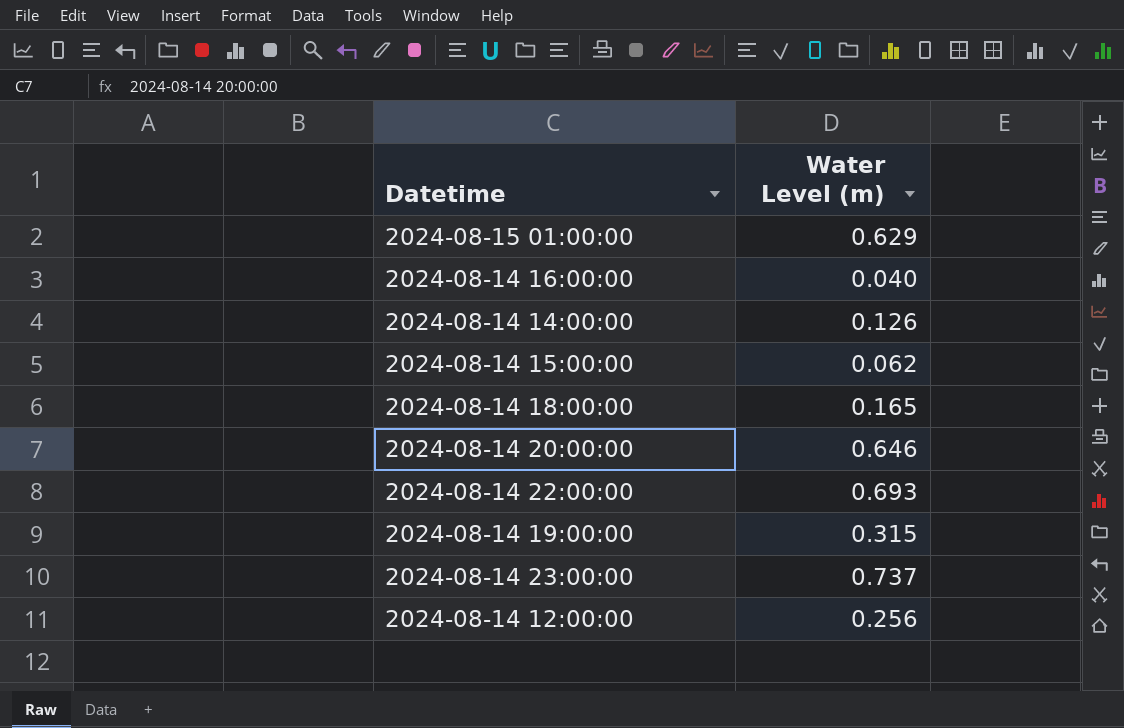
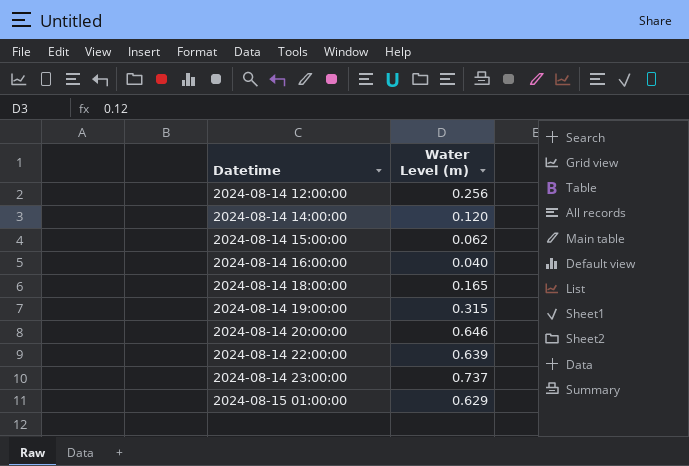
row order: none -> Datetime ascending
2024-08-14 14:00:00 | Water Level (m): 0.126 -> 0.120
2024-08-14 22:00:00 | Water Level (m): 0.693 -> 0.639

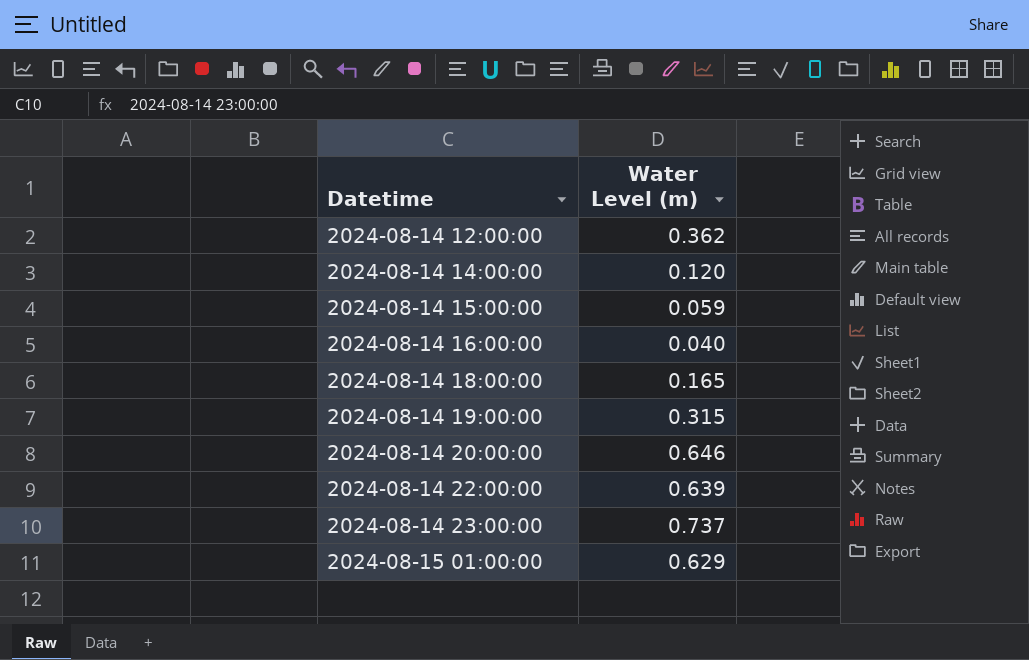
2024-08-14 12:00:00 | Water Level (m): 0.256 -> 0.362
2024-08-14 15:00:00 | Water Level (m): 0.062 -> 0.059

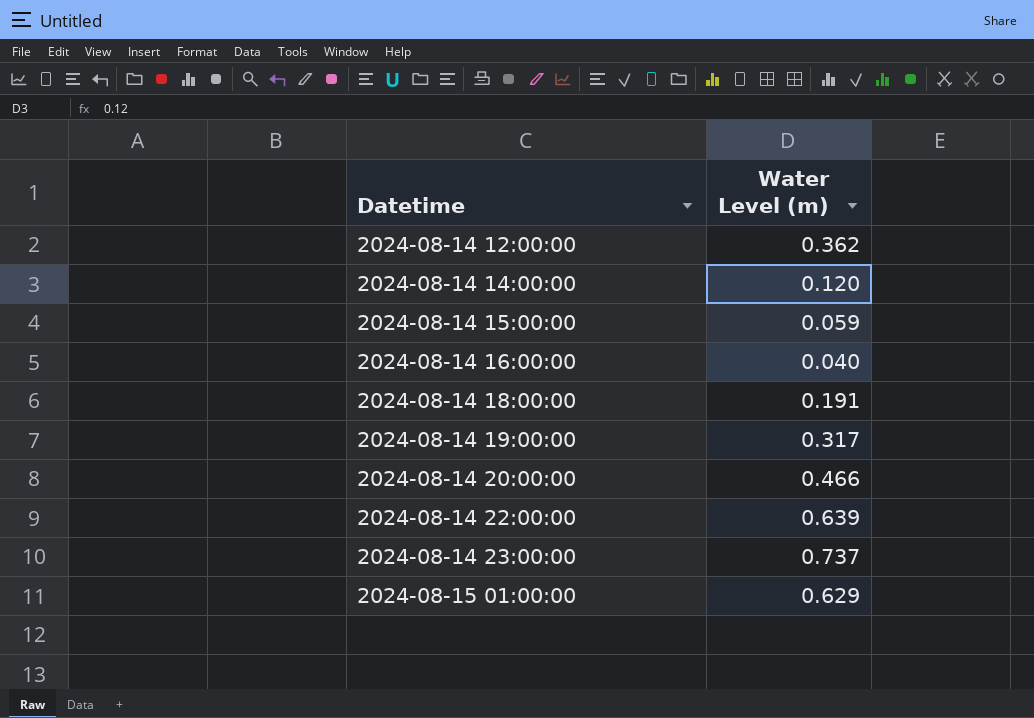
2024-08-14 18:00:00 | Water Level (m): 0.165 -> 0.191
2024-08-14 19:00:00 | Water Level (m): 0.315 -> 0.317
2024-08-14 20:00:00 | Water Level (m): 0.646 -> 0.466

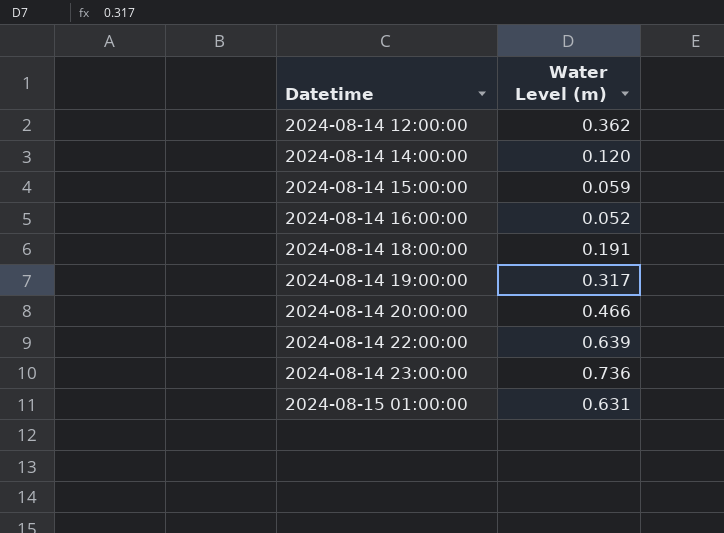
2024-08-14 16:00:00 | Water Level (m): 0.040 -> 0.052
2024-08-14 23:00:00 | Water Level (m): 0.737 -> 0.736
2024-08-15 01:00:00 | Water Level (m): 0.629 -> 0.631

